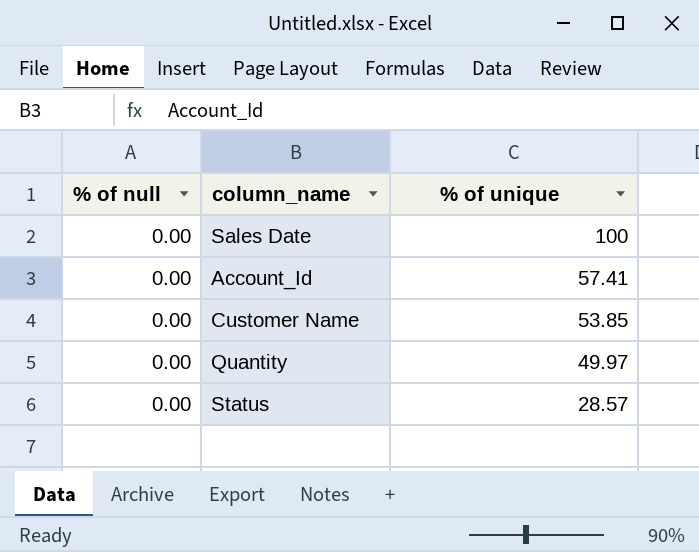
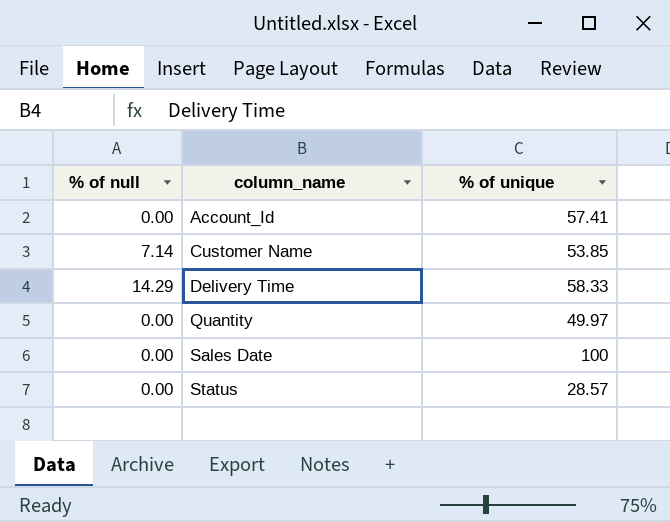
row order: % of unique descending -> column_name ascending
Customer Name | % of null: 0.00 -> 7.14
row Delivery Time: none -> 14.29 | 58.33

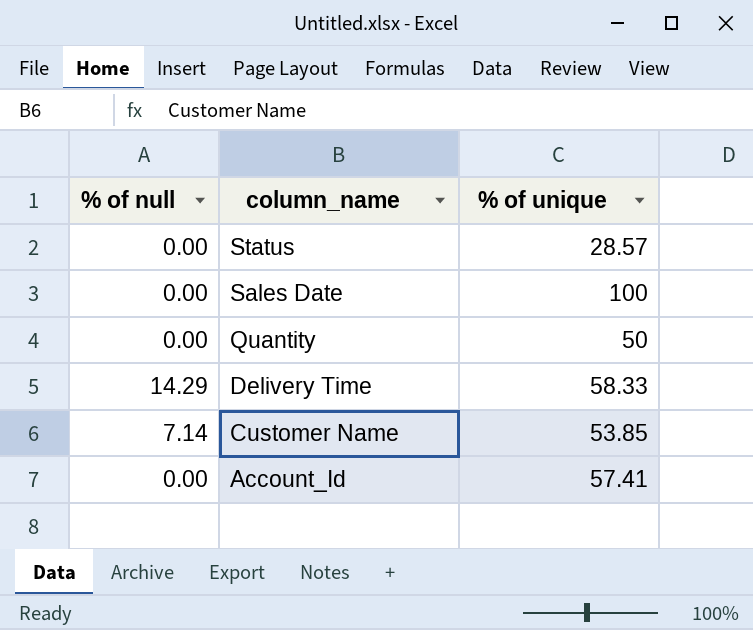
row order: column_name ascending -> column_name descending
Quantity | % of unique: 49.97 -> 50

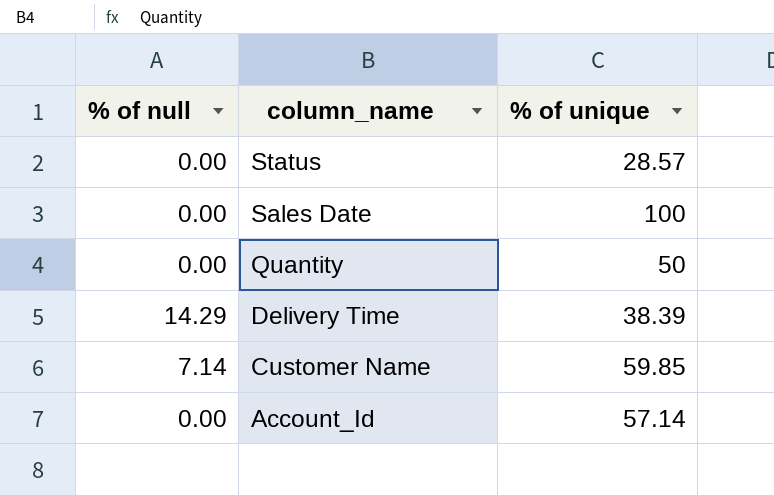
Delivery Time | % of unique: 58.33 -> 38.39
Customer Name | % of unique: 53.85 -> 59.85
Account_Id | % of unique: 57.41 -> 57.14

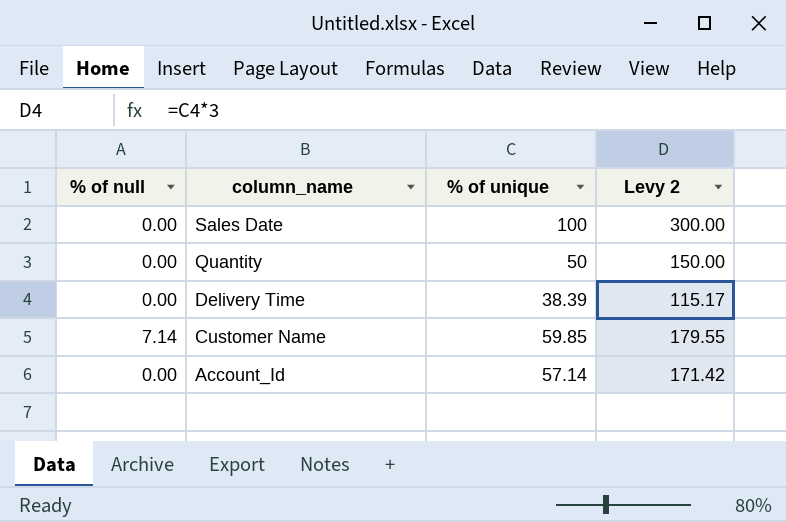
column Levy 2 | formula: none -> [% of unique] * 3
row Status: 0.00 | 28.57 -> none
Delivery Time | % of null: 14.29 -> 0.00

